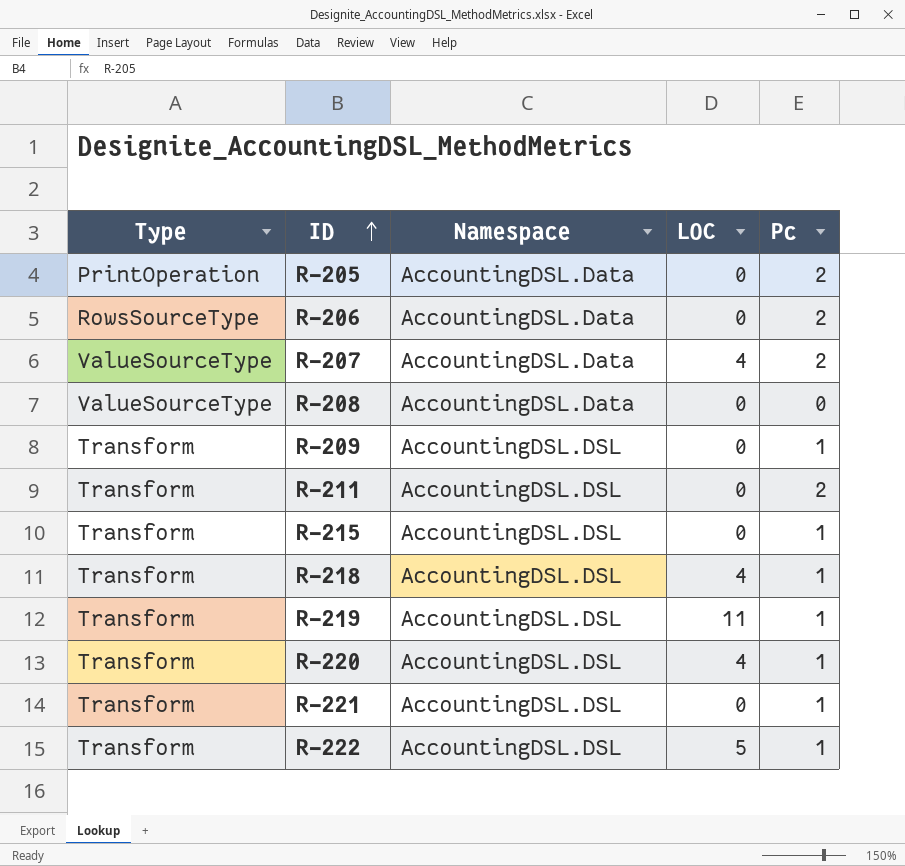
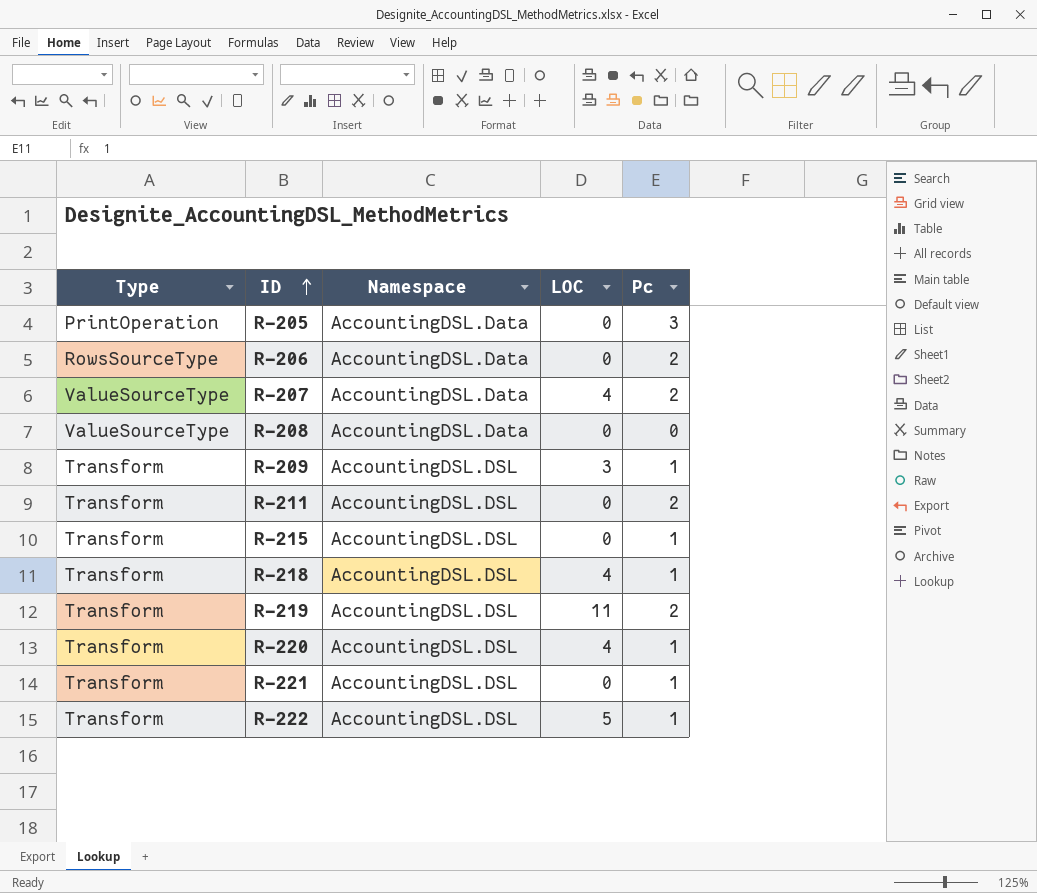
R-205 | Pc: 2 -> 3
R-209 | LOC: 0 -> 3
R-219 | Pc: 1 -> 2

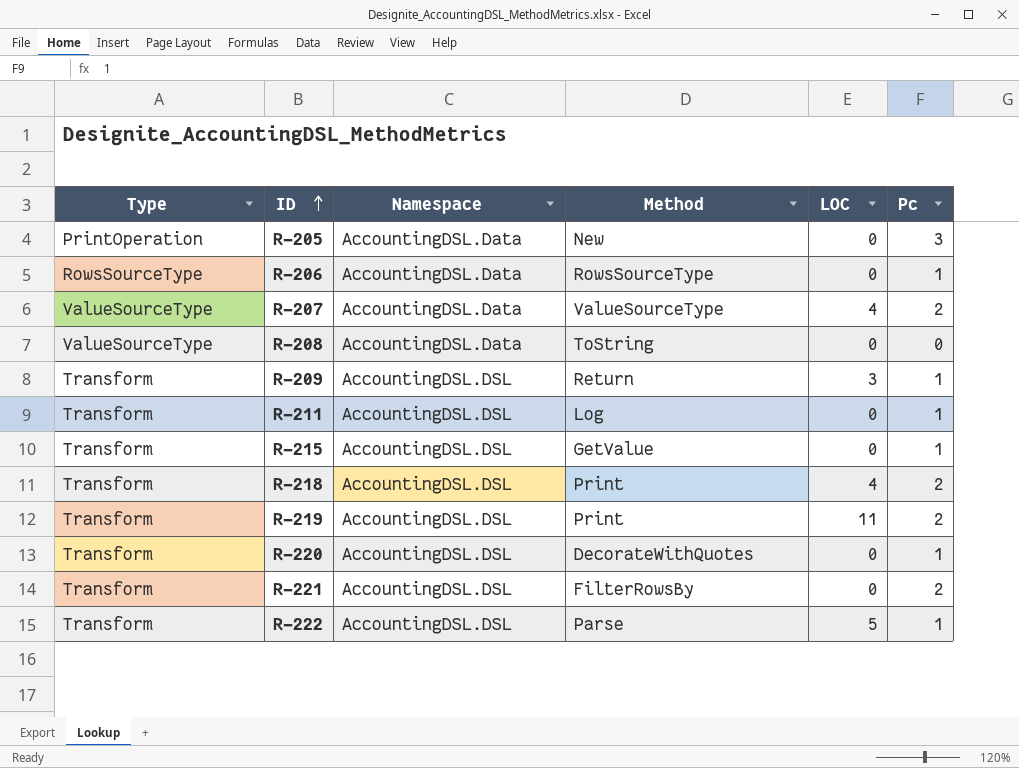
column Method | position: none -> 4
R-206 | Pc: 2 -> 1
R-211 | Pc: 2 -> 1
R-218 | Pc: 1 -> 2
R-220 | LOC: 4 -> 0
R-221 | Pc: 1 -> 2

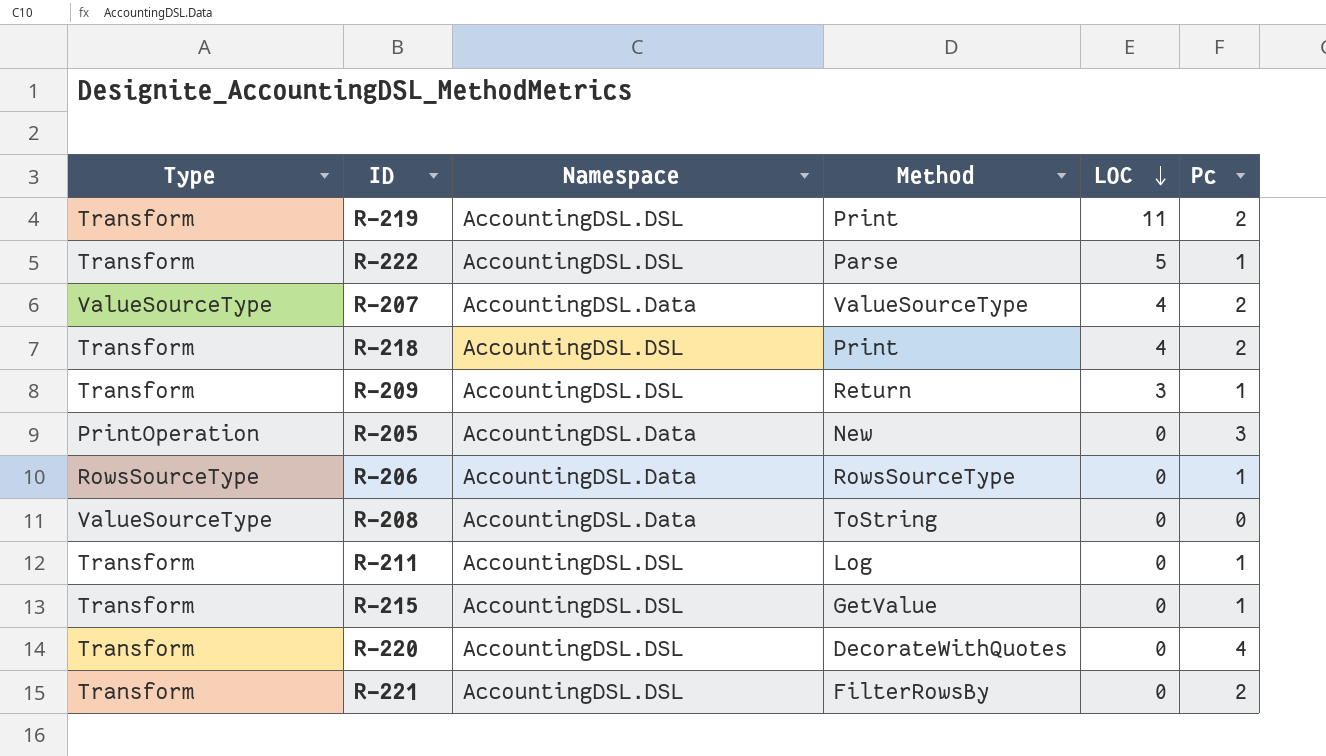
row order: ID ascending -> LOC descending
R-220 | Pc: 1 -> 4

